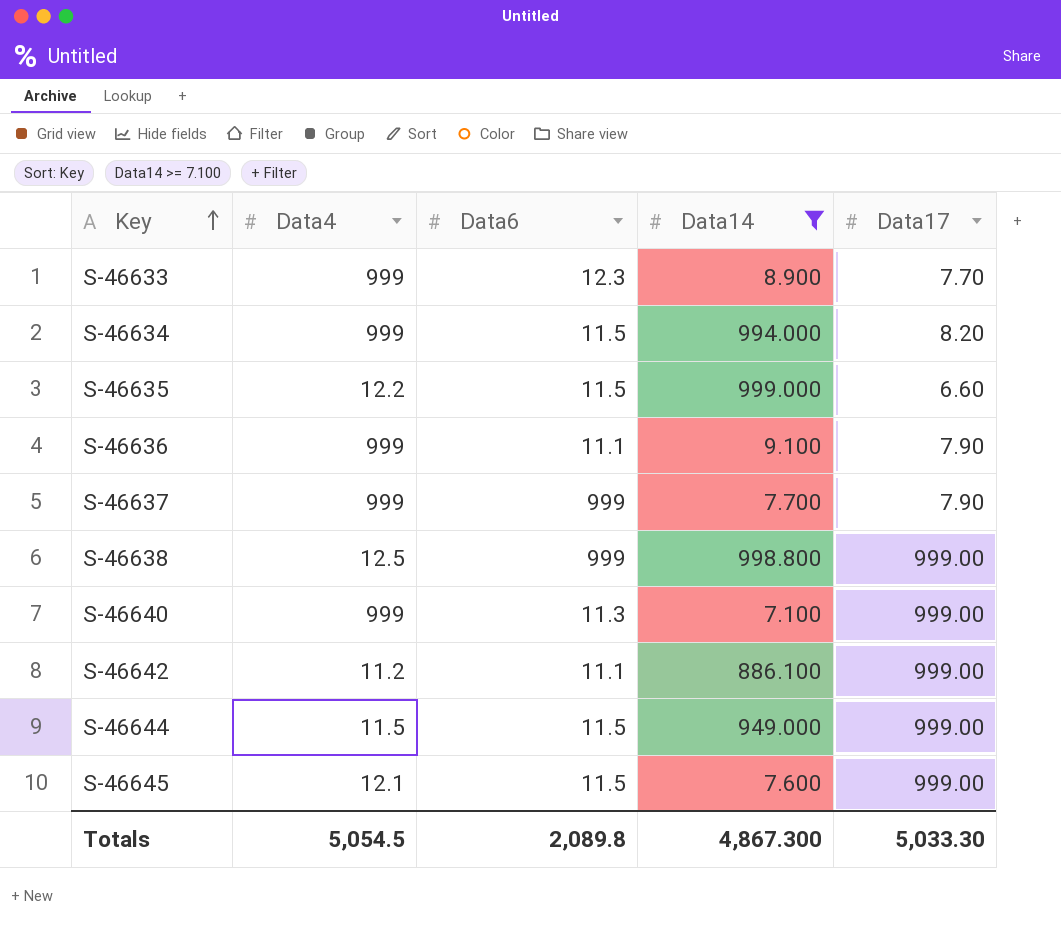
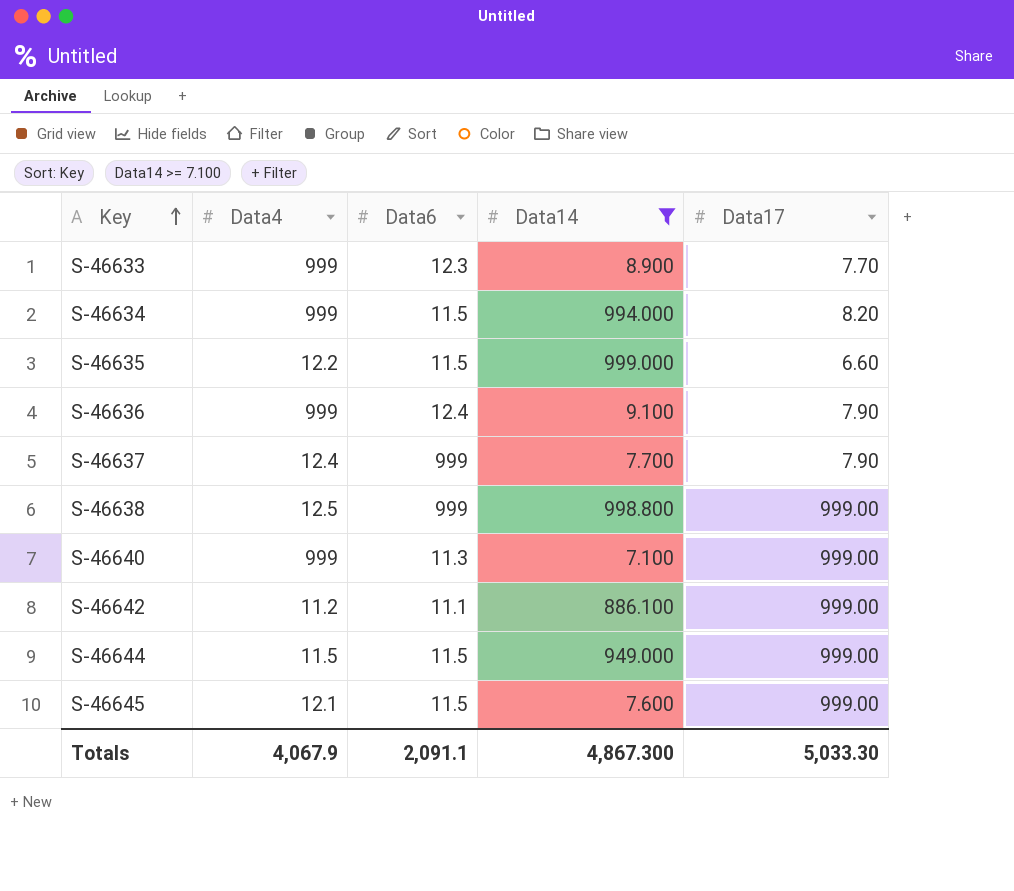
S-46636 | Data6: 11.1 -> 12.4
S-46637 | Data4: 999 -> 12.4
Totals | Data4: 5,054.5 -> 4,067.9
Totals | Data6: 2,089.8 -> 2,091.1

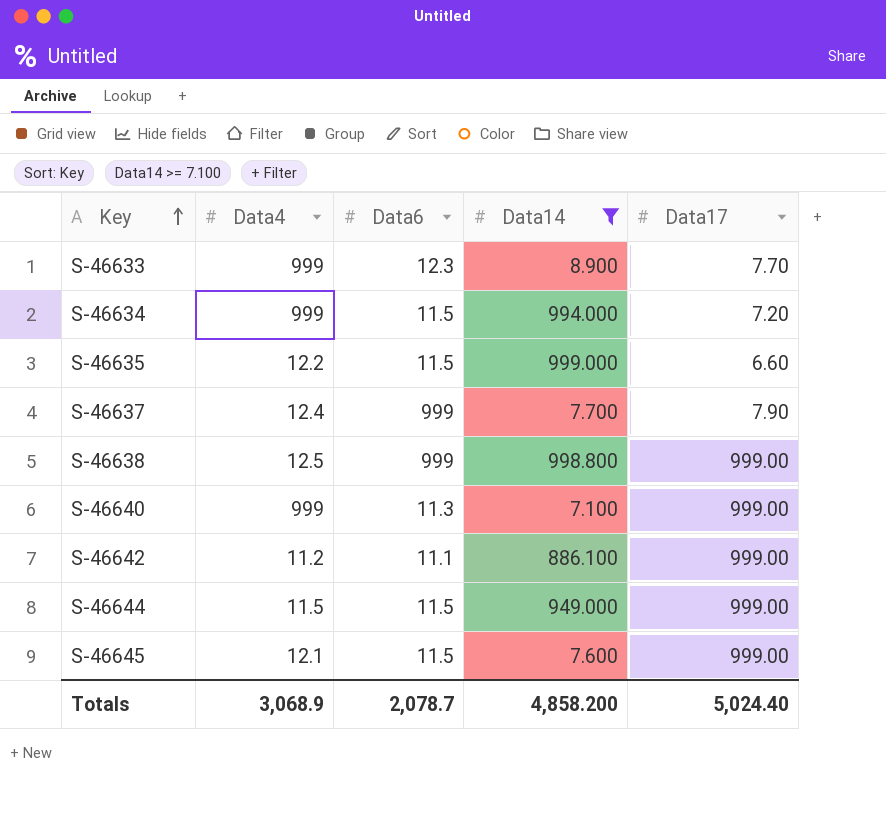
row S-46636: 999 | 12.4 | 9.100 | 7.90 -> none
S-46634 | Data17: 8.20 -> 7.20
Totals | Data4: 4,067.9 -> 3,068.9
Totals | Data6: 2,091.1 -> 2,078.7
Totals | Data14: 4,867.300 -> 4,858.200
Totals | Data17: 5,033.30 -> 5,024.40

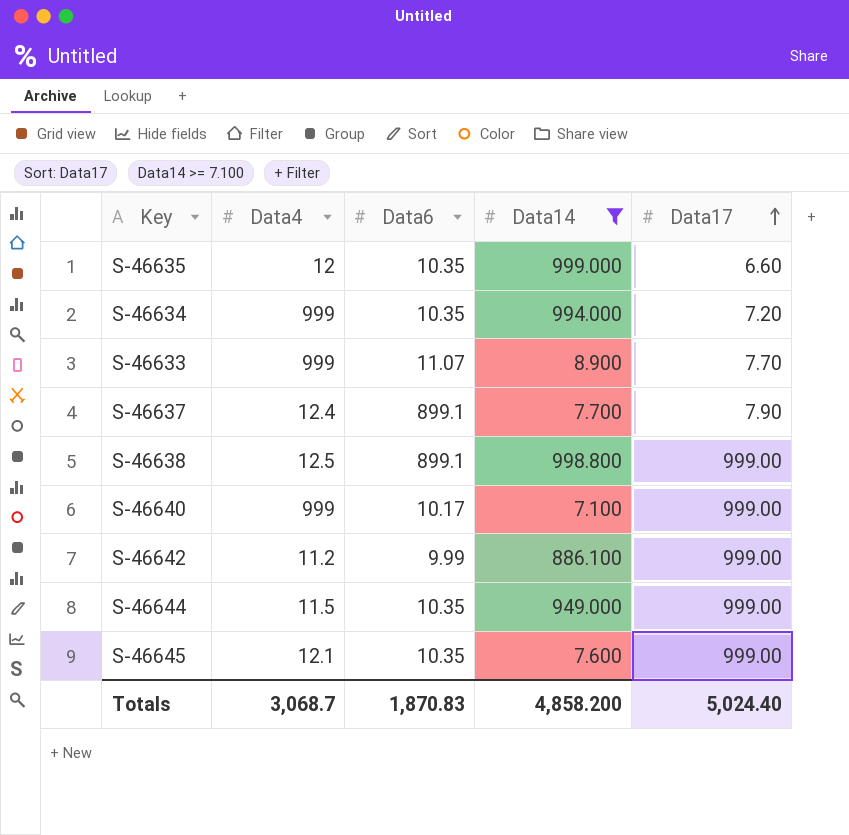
row order: Key ascending -> Data17 ascending
S-46635 | Data4: 12.2 -> 12
S-46635 | Data6: 11.5 -> 10.35
S-46634 | Data6: 11.5 -> 10.35
S-46633 | Data6: 12.3 -> 11.07
S-46637 | Data6: 999 -> 899.1
S-46638 | Data6: 999 -> 899.1
S-46640 | Data6: 11.3 -> 10.17
S-46642 | Data6: 11.1 -> 9.99
S-46644 | Data6: 11.5 -> 10.35
S-46645 | Data6: 11.5 -> 10.35
Totals | Data4: 3,068.9 -> 3,068.7
Totals | Data6: 2,078.7 -> 1,870.83

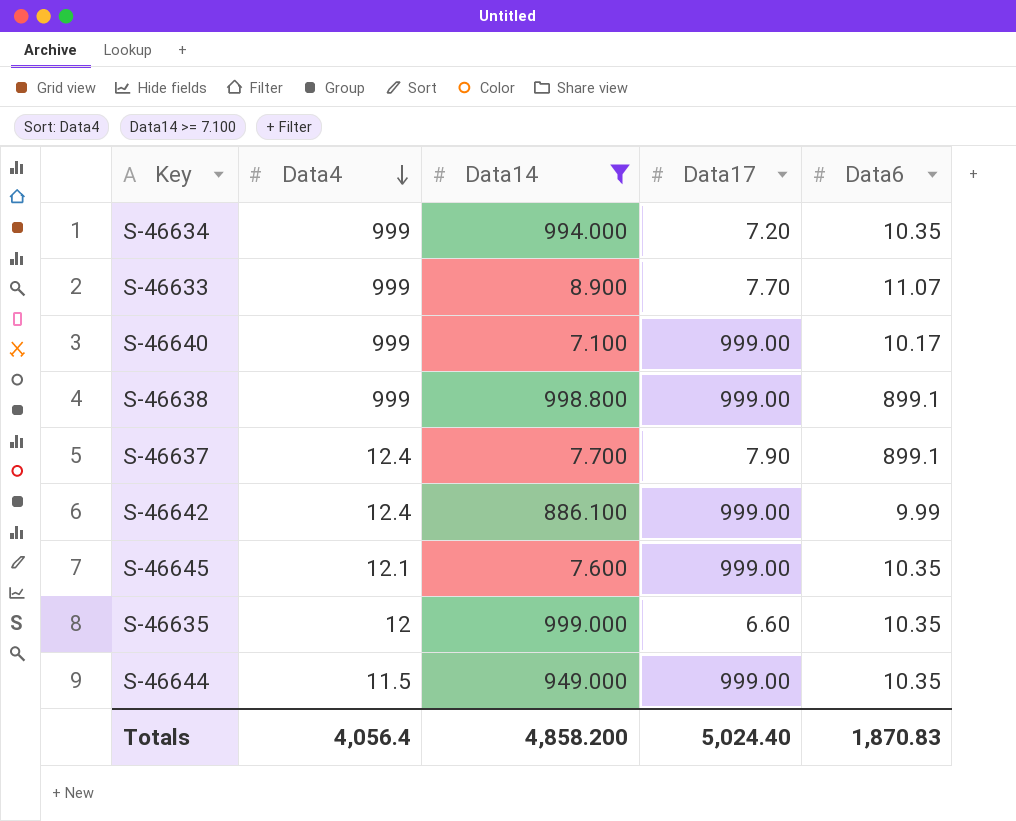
row order: Data17 ascending -> Data4 descending
column Data6 | position: 3 -> 5
S-46638 | Data4: 12.5 -> 999
S-46642 | Data4: 11.2 -> 12.4
Totals | Data4: 3,068.7 -> 4,056.4

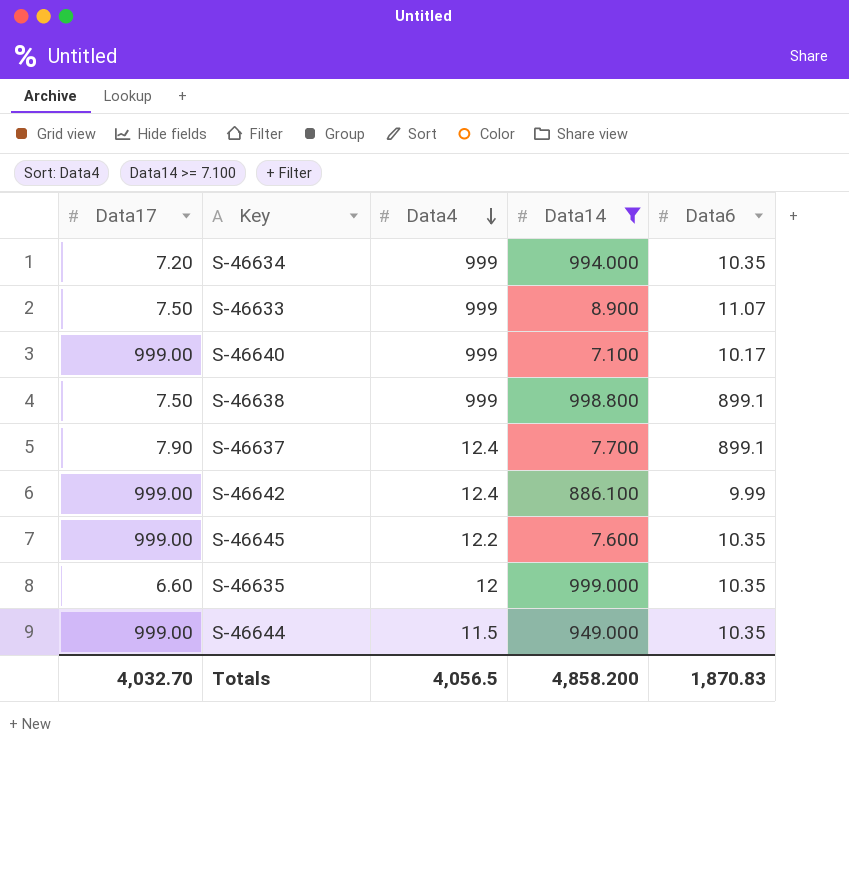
column Data17 | position: 4 -> 1
S-46633 | Data17: 7.70 -> 7.50
S-46638 | Data17: 999.00 -> 7.50
S-46645 | Data4: 12.1 -> 12.2
Totals | Data17: 5,024.40 -> 4,032.70
Totals | Data4: 4,056.4 -> 4,056.5

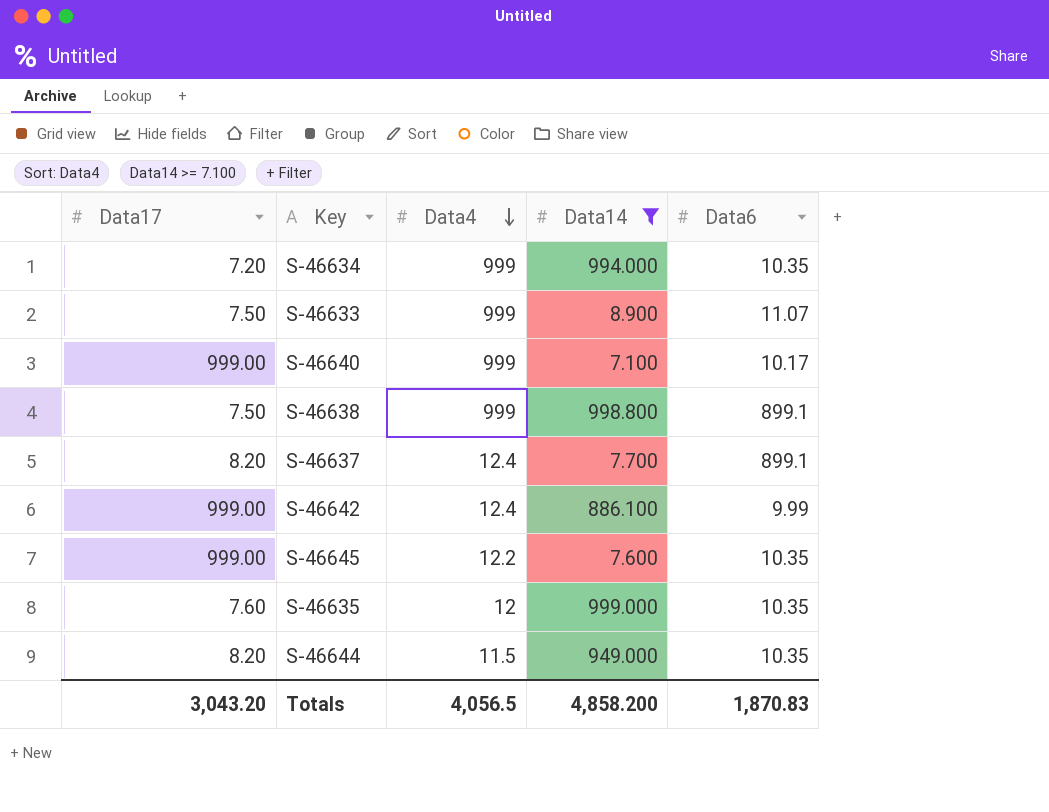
S-46637 | Data17: 7.90 -> 8.20
S-46635 | Data17: 6.60 -> 7.60
S-46644 | Data17: 999.00 -> 8.20
Totals | Data17: 4,032.70 -> 3,043.20

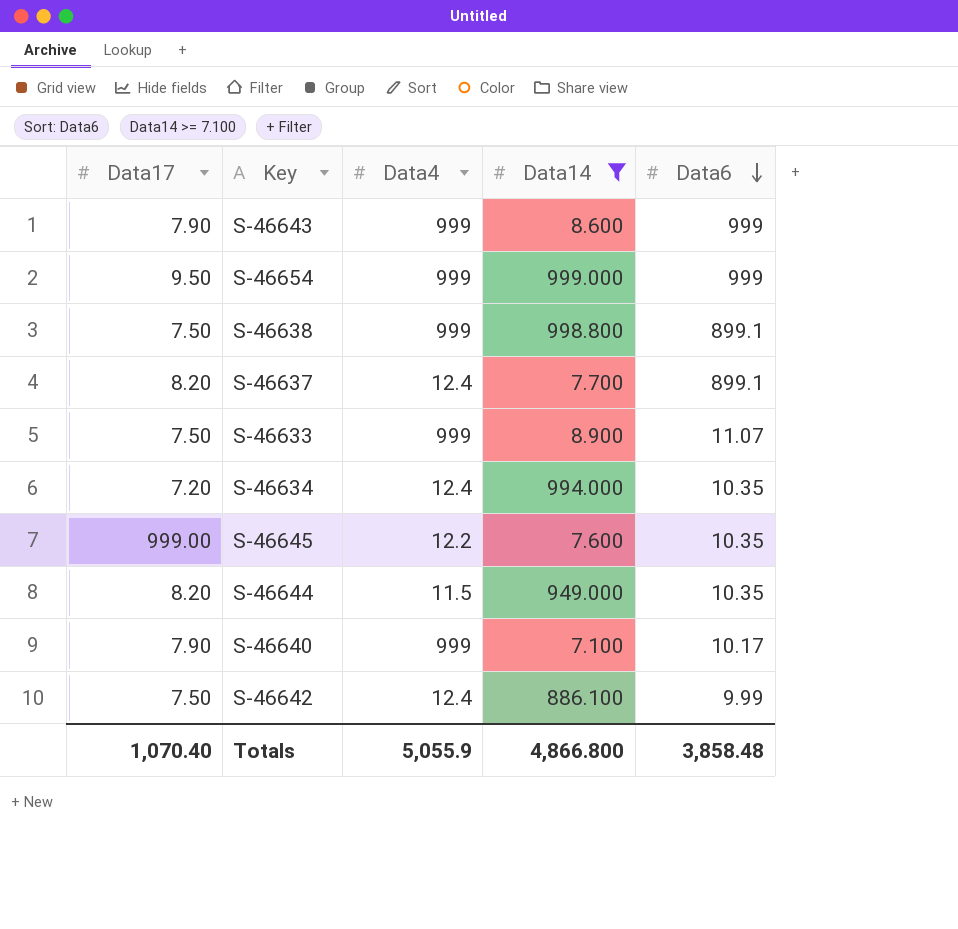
row order: Data4 descending -> Data6 descending
row S-46635: 7.60 | 12 | 999.000 | 10.35 -> none
row S-46643: none -> 7.90 | 999 | 8.600 | 999
row S-46654: none -> 9.50 | 999 | 999.000 | 999
S-46634 | Data4: 999 -> 12.4
S-46640 | Data17: 999.00 -> 7.90
S-46642 | Data17: 999.00 -> 7.50
Totals | Data17: 3,043.20 -> 1,070.40
Totals | Data4: 4,056.5 -> 5,055.9
Totals | Data14: 4,858.200 -> 4,866.800
Totals | Data6: 1,870.83 -> 3,858.48

